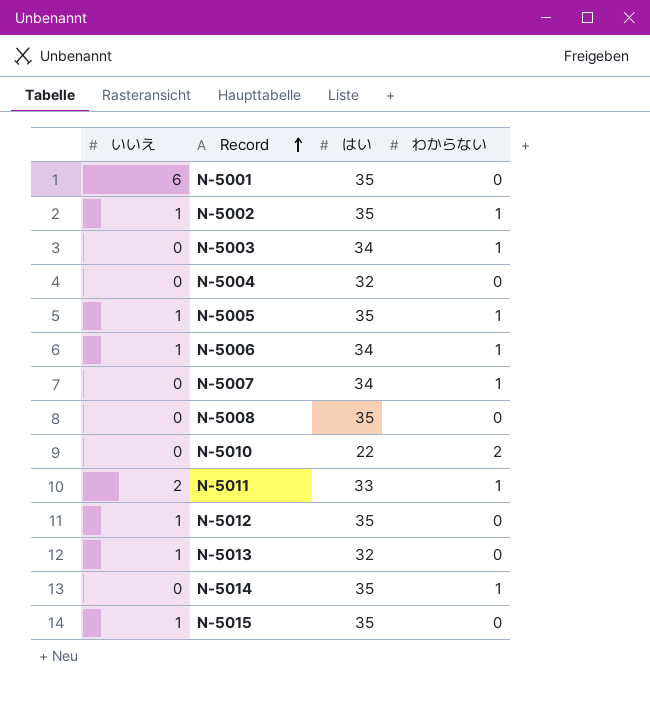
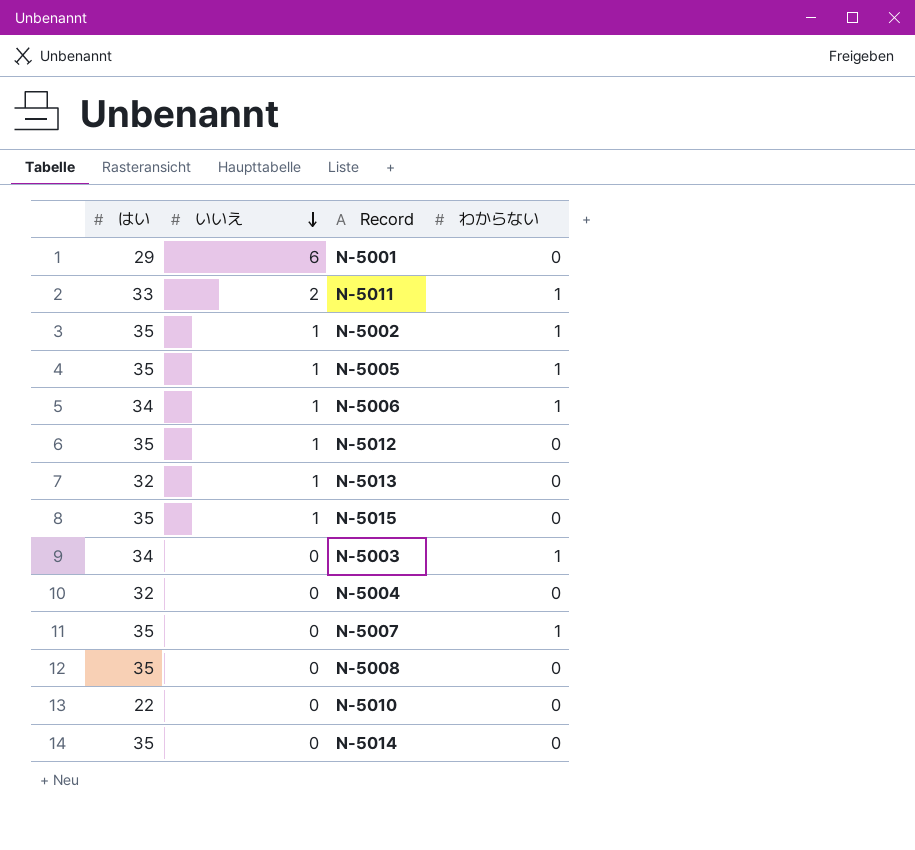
row order: Record ascending -> いいえ descending
column はい | position: 3 -> 1
N-5001 | はい: 35 -> 29
N-5007 | はい: 34 -> 35
N-5010 | わからない: 2 -> 0
N-5014 | わからない: 1 -> 0

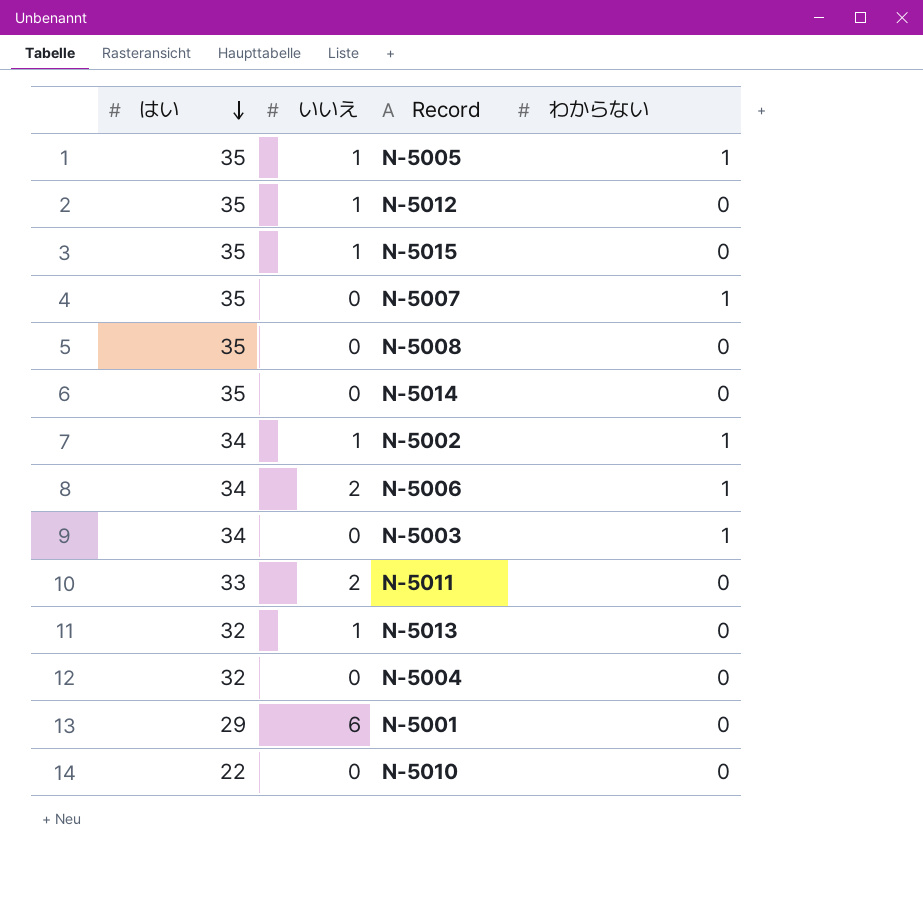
row order: いいえ descending -> はい descending
N-5002 | はい: 35 -> 34
N-5006 | いいえ: 1 -> 2
N-5011 | わからない: 1 -> 0

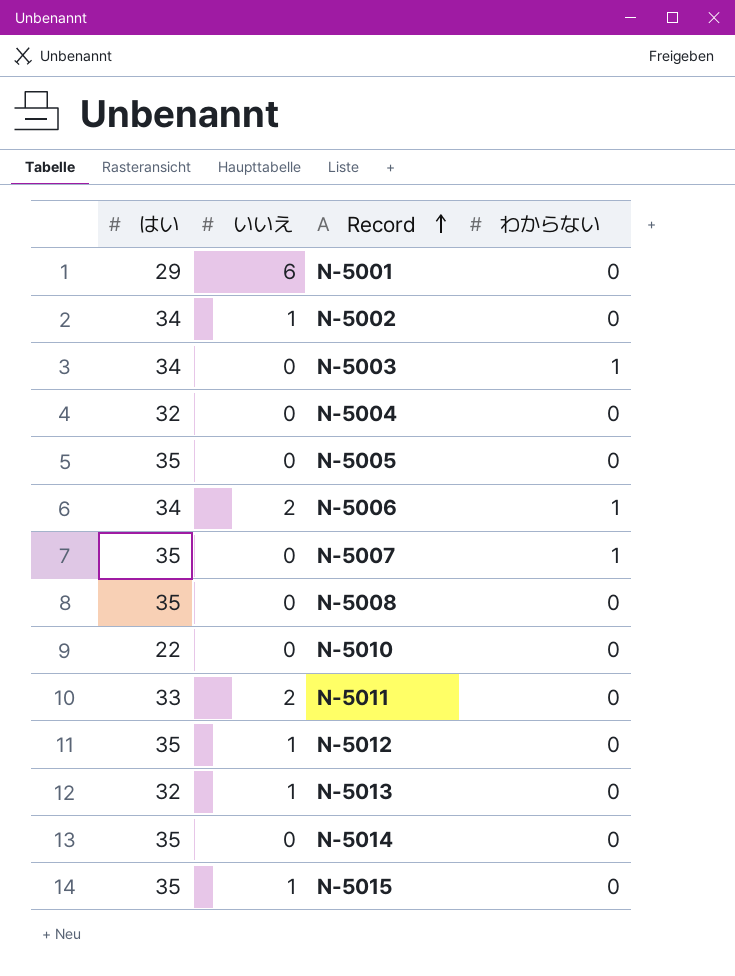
row order: はい descending -> Record ascending
N-5002 | わからない: 1 -> 0
N-5005 | いいえ: 1 -> 0
N-5005 | わからない: 1 -> 0

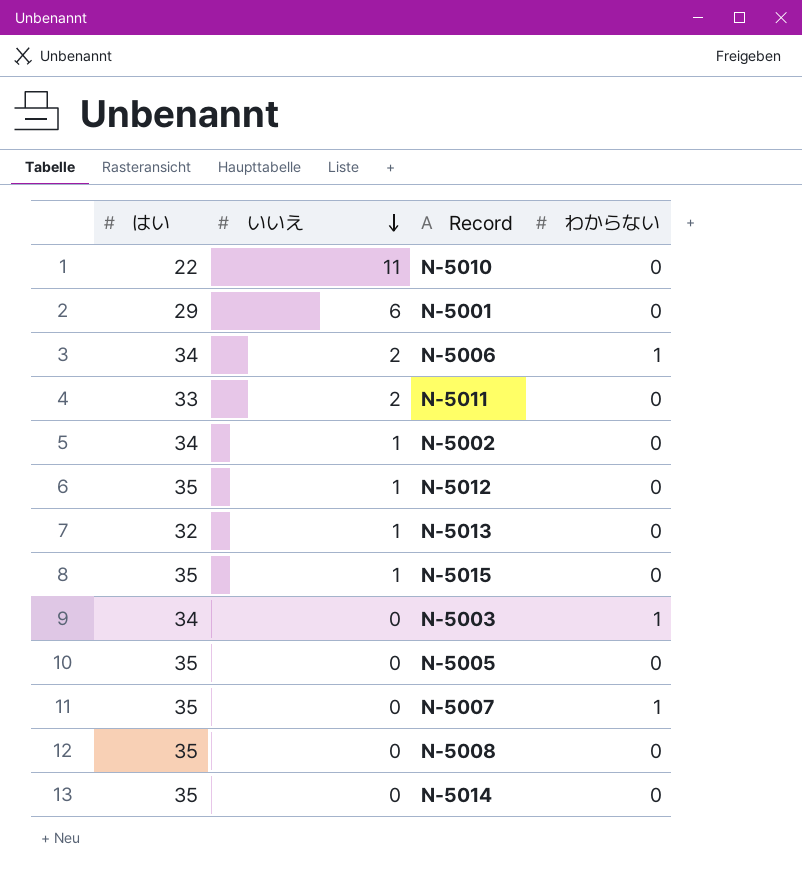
row order: Record ascending -> いいえ descending
row N-5004: 32 | 0 | 0 -> none
N-5010 | いいえ: 0 -> 11

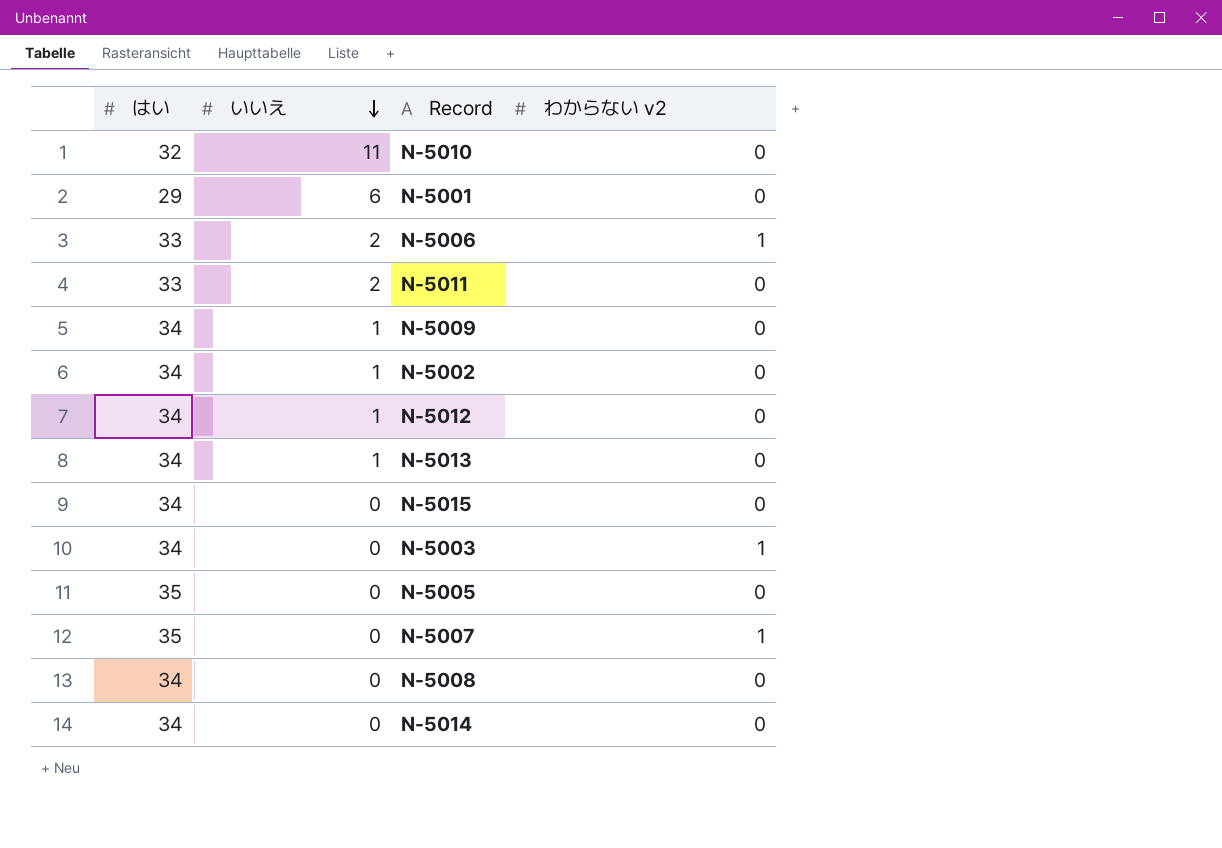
column name: わからない -> わからない v2
N-5010 | はい: 22 -> 32
N-5006 | はい: 34 -> 33
row N-5009: none -> 34 | 1 | 0
N-5012 | はい: 35 -> 34
N-5013 | はい: 32 -> 34
N-5015 | はい: 35 -> 34
N-5015 | いいえ: 1 -> 0
N-5008 | はい: 35 -> 34
N-5014 | はい: 35 -> 34

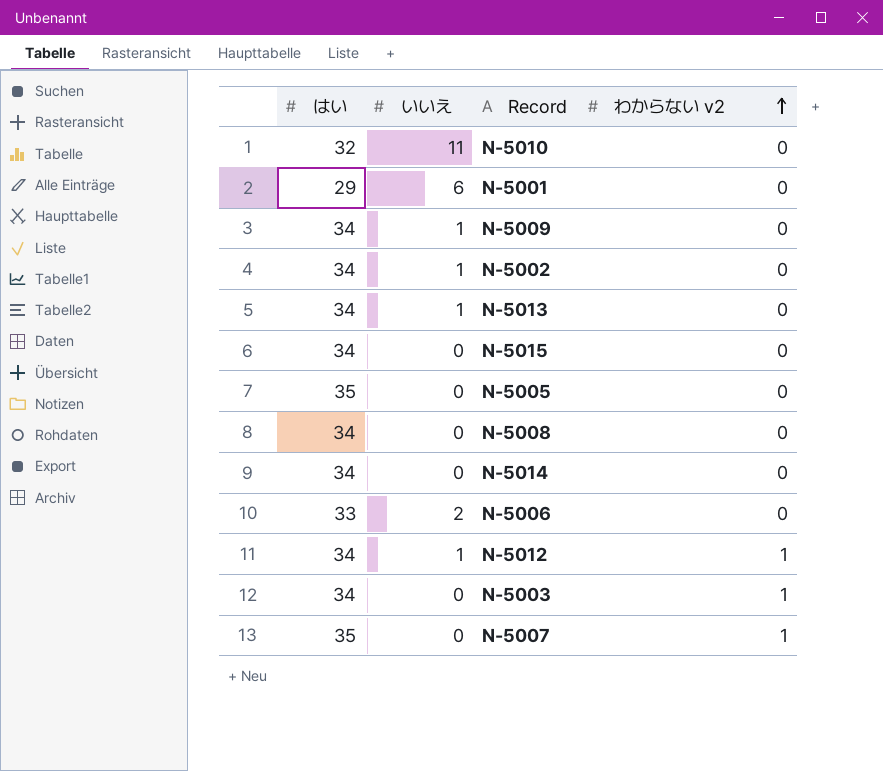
row order: いいえ descending -> わからない v2 ascending
row N-5011: 33 | 2 | 0 -> none
N-5006 | わからない v2: 1 -> 0
N-5012 | わからない v2: 0 -> 1

